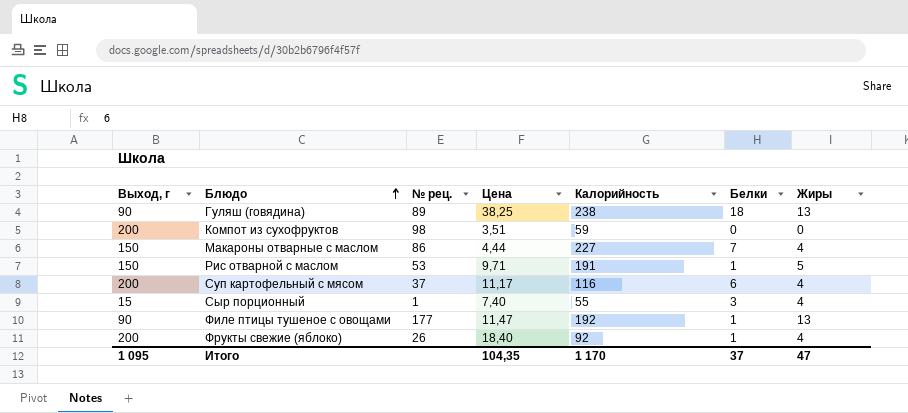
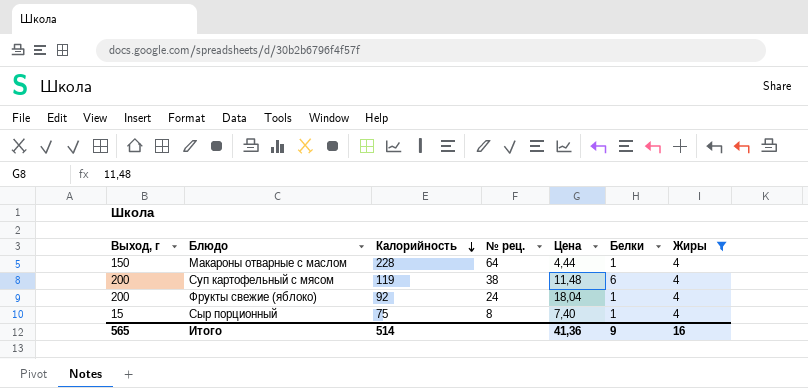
filter: none -> Жиры = 4
row order: Блюдо ascending -> Калорийность descending
column Калорийность | position: 5 -> 3
Макароны отварные с маслом | Калорийность: 227 -> 228
Макароны отварные с маслом | № рец.: 86 -> 64
Макароны отварные с маслом | Белки: 7 -> 1
Суп картофельный с мясом | Калорийность: 116 -> 119
Суп картофельный с мясом | № рец.: 37 -> 38
Суп картофельный с мясом | Цена: 11,17 -> 11,48
Фрукты свежие (яблоко) | № рец.: 26 -> 24
Фрукты свежие (яблоко) | Цена: 18,40 -> 18,04
Сыр порционный | Калорийность: 55 -> 75
Сыр порционный | № рец.: 1 -> 8
Сыр порционный | Белки: 3 -> 1
Итого | Выход, г: 1 095 -> 565
Итого | Калорийность: 1 170 -> 514
Итого | Цена: 104,35 -> 41,36
Итого | Белки: 37 -> 9
Итого | Жиры: 47 -> 16

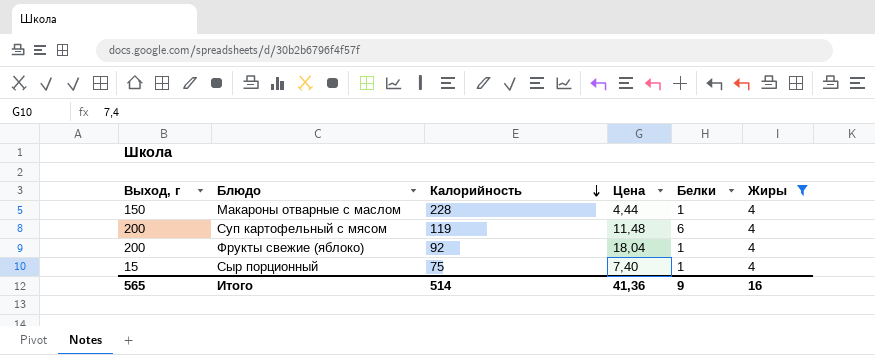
column № рец. | position: 4 -> none

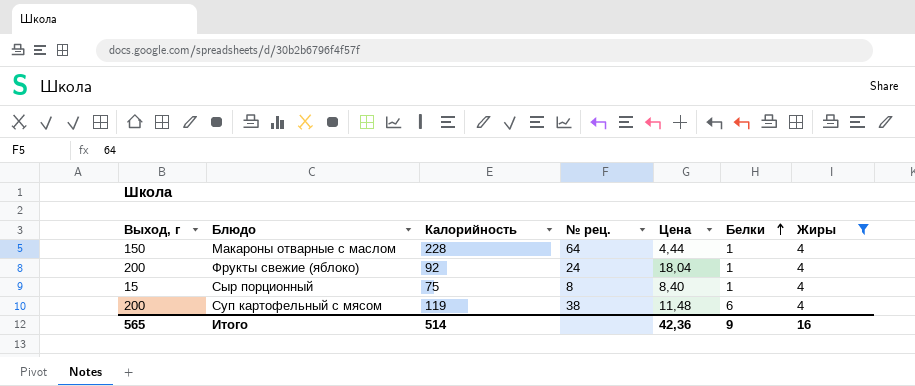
row order: Калорийность descending -> Белки ascending
column № рец. | position: none -> 4
Сыр порционный | Цена: 7,40 -> 8,40
Итого | Цена: 41,36 -> 42,36

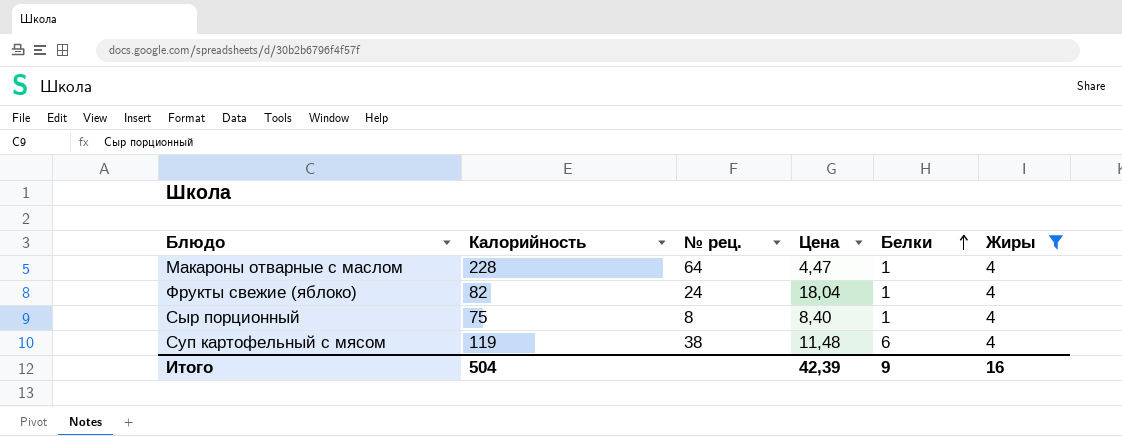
column Выход, г | position: 1 -> none
Макароны отварные с маслом | Цена: 4,44 -> 4,47
Фрукты свежие (яблоко) | Калорийность: 92 -> 82
Итого | Калорийность: 514 -> 504
Итого | Цена: 42,36 -> 42,39

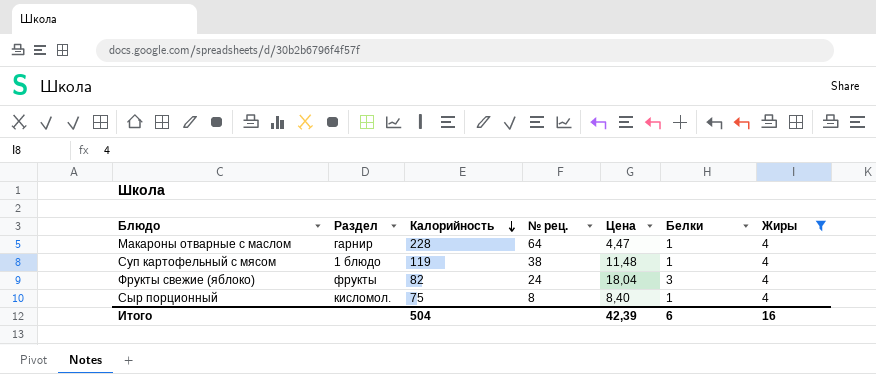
row order: Белки ascending -> Калорийность descending
column Раздел | position: none -> 2
Суп картофельный с мясом | Белки: 6 -> 1
Фрукты свежие (яблоко) | Белки: 1 -> 3
Итого | Белки: 9 -> 6

